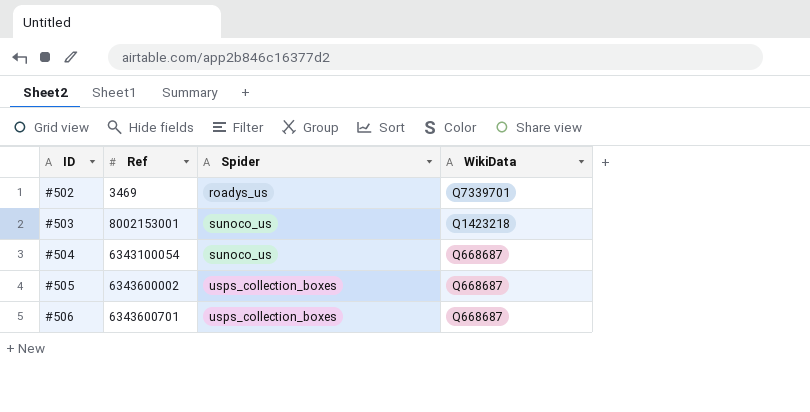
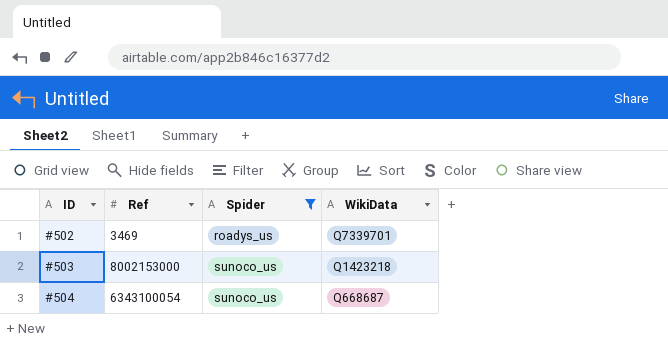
filter: none -> Spider != usps_collection_boxes
#503 | Ref: 8002153001 -> 8002153000

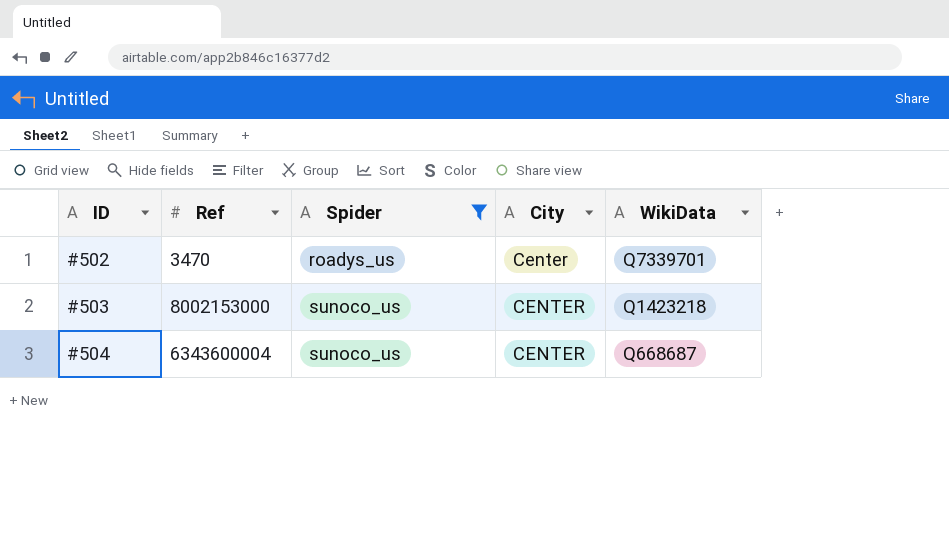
column City | position: none -> 4
#502 | Ref: 3469 -> 3470
#504 | Ref: 6343100054 -> 6343600004

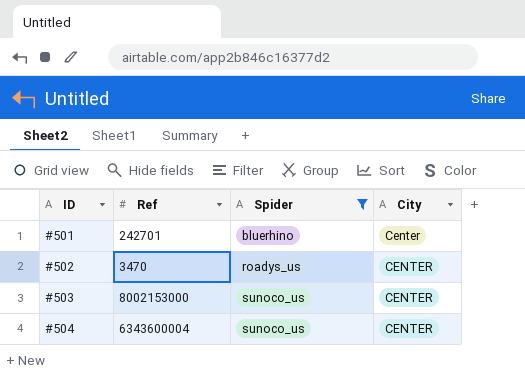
column WikiData | position: 5 -> none
row #501: none -> 242701 | bluerhino | Center
#502 | City: Center -> CENTER

